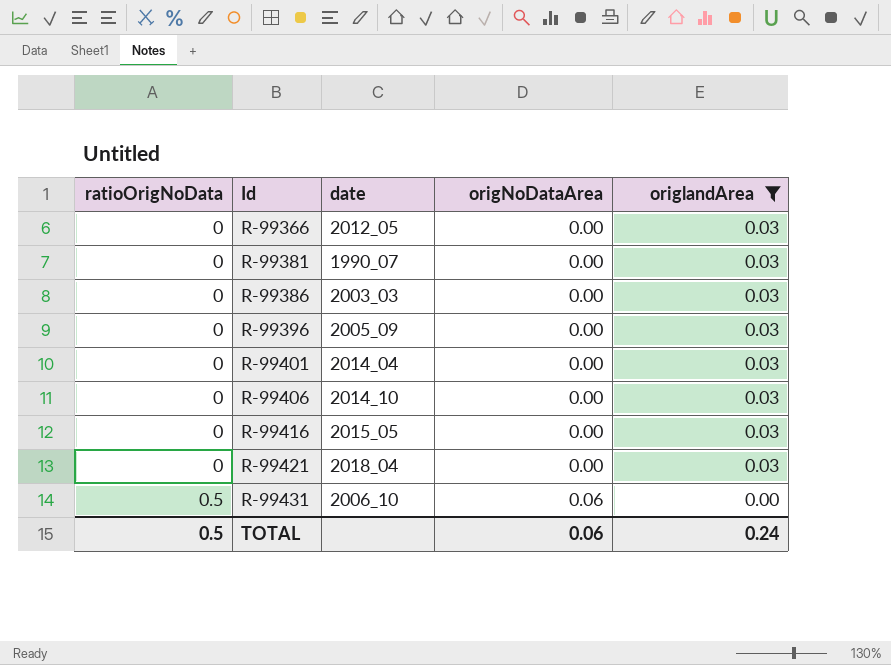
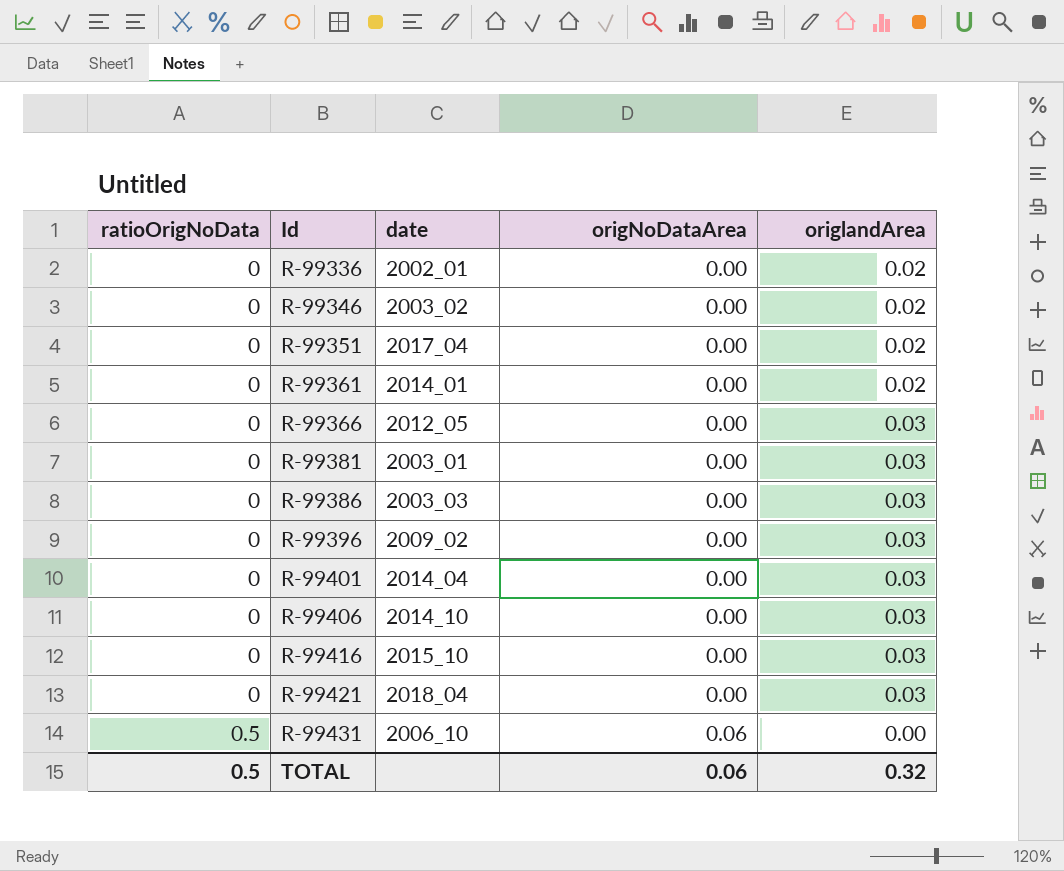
filter: origlandArea != 0.02 -> none
R-99381 | date: 1990_07 -> 2003_01
R-99396 | date: 2005_09 -> 2009_02
R-99416 | date: 2015_05 -> 2015_10
TOTAL | origlandArea: 0.24 -> 0.32

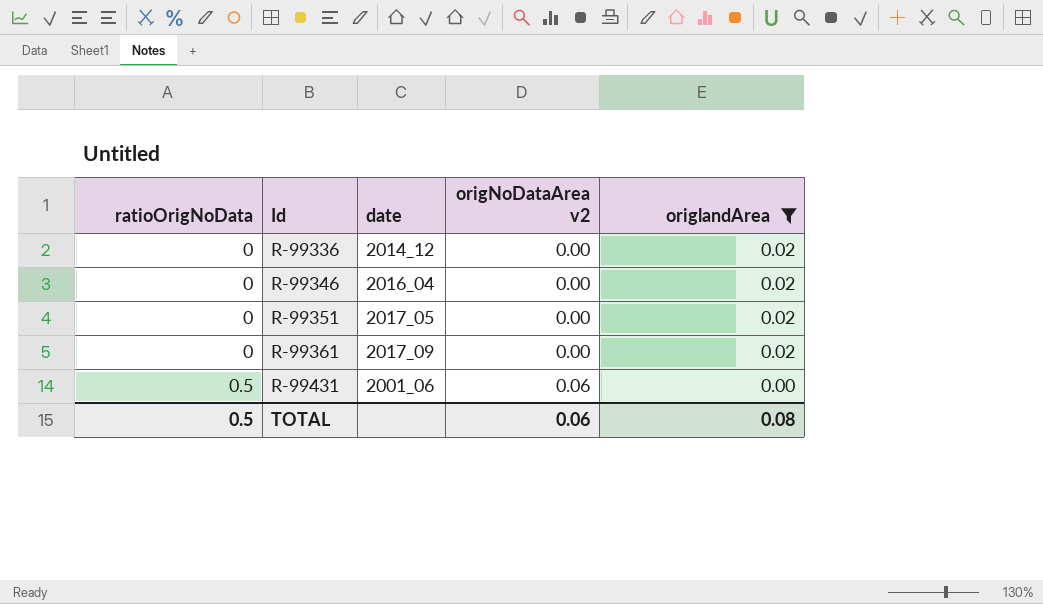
filter: none -> origlandArea != 0.03
column name: origNoDataArea -> origNoDataArea v2
R-99336 | date: 2002_01 -> 2014_12
R-99346 | date: 2003_02 -> 2016_04
R-99351 | date: 2017_04 -> 2017_05
R-99361 | date: 2014_01 -> 2017_09
R-99431 | date: 2006_10 -> 2001_06
TOTAL | origlandArea: 0.32 -> 0.08

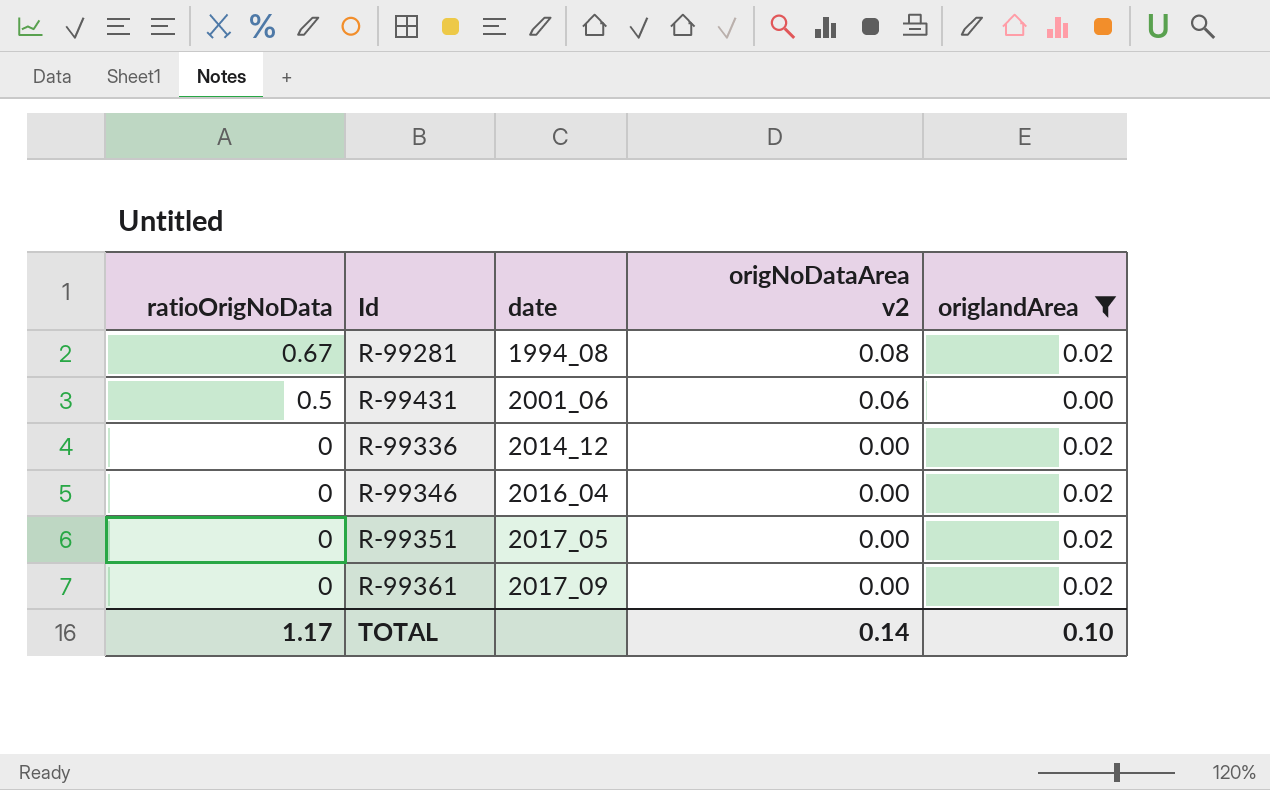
row order: ratioOrigNoData ascending -> ratioOrigNoData descending
row R-99281: none -> 0.67 | 1994_08 | 0.08 | 0.02
TOTAL | ratioOrigNoData: 0.5 -> 1.17
TOTAL | origNoDataArea v2: 0.06 -> 0.14
TOTAL | origlandArea: 0.08 -> 0.10

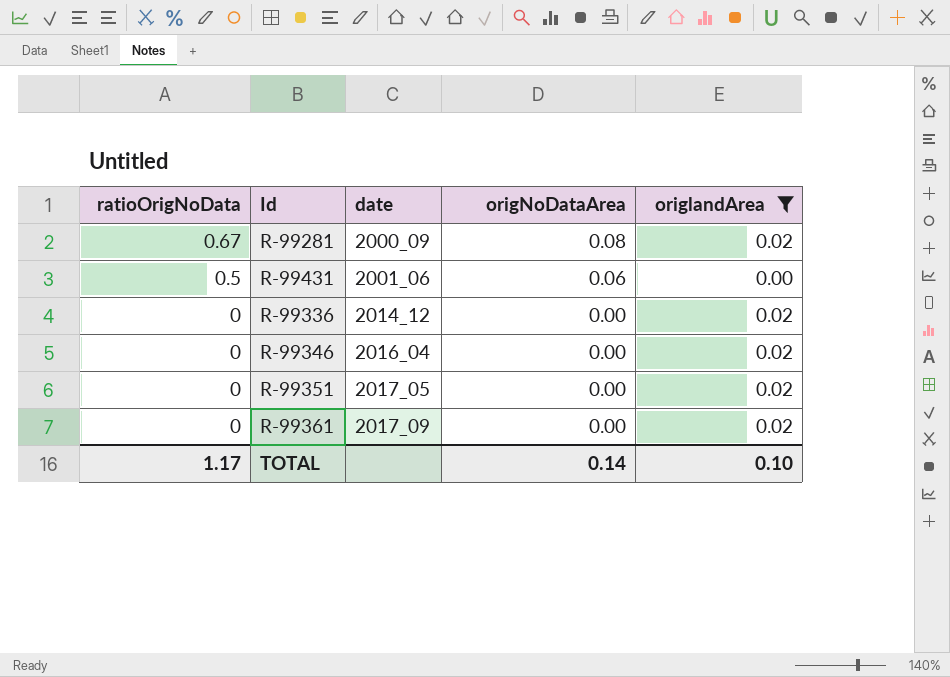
column name: origNoDataArea v2 -> origNoDataArea
R-99281 | date: 1994_08 -> 2000_09

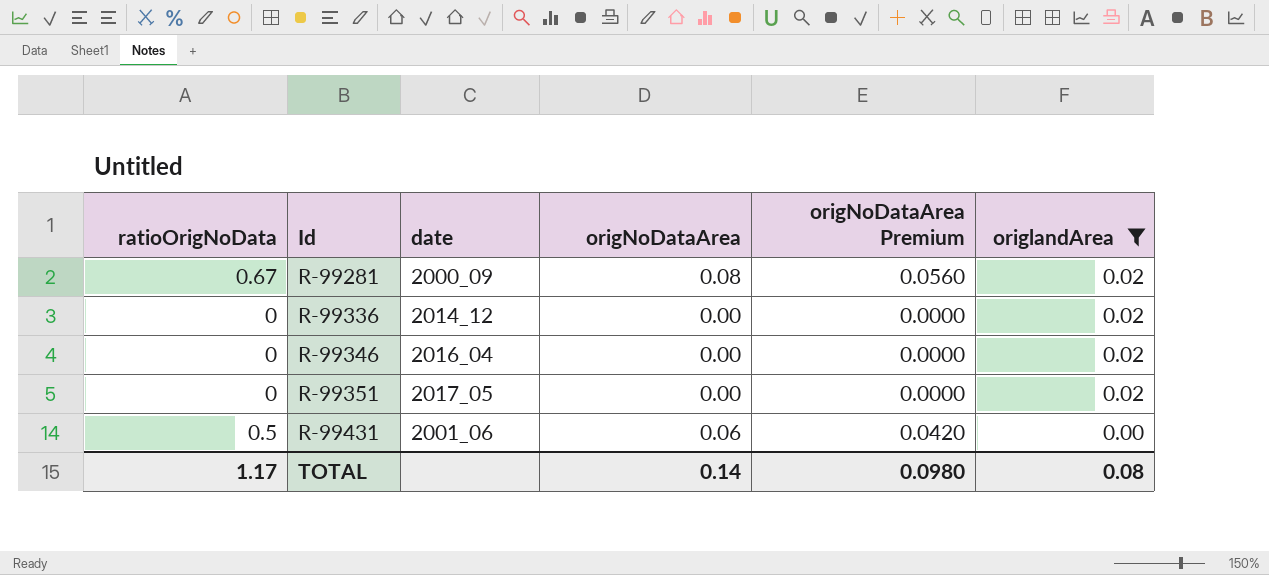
row order: ratioOrigNoData descending -> Id ascending
column origNoDataArea Premium | formula: none -> [origNoDataArea] * 0.7
row R-99361: 0 | 2017_09 | 0.00 | 0.02 -> none
TOTAL | origlandArea: 0.10 -> 0.08

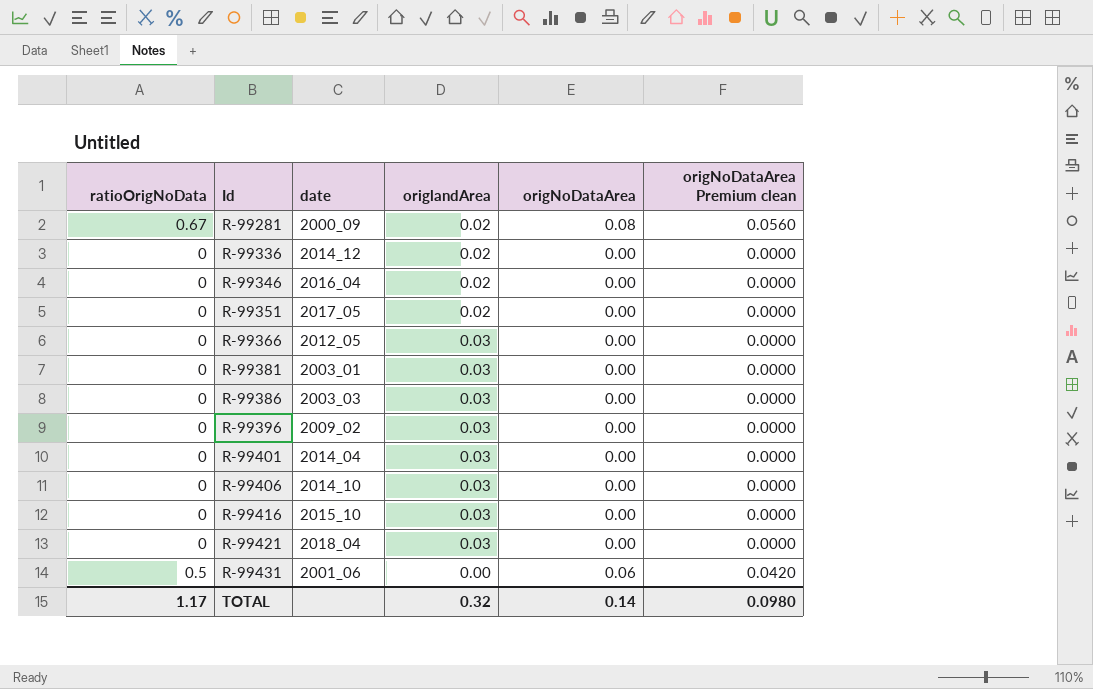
filter: origlandArea != 0.03 -> none
column origlandArea | position: 6 -> 4
column name: origNoDataArea Premium -> origNoDataArea Premium clean
TOTAL | origlandArea: 0.08 -> 0.32

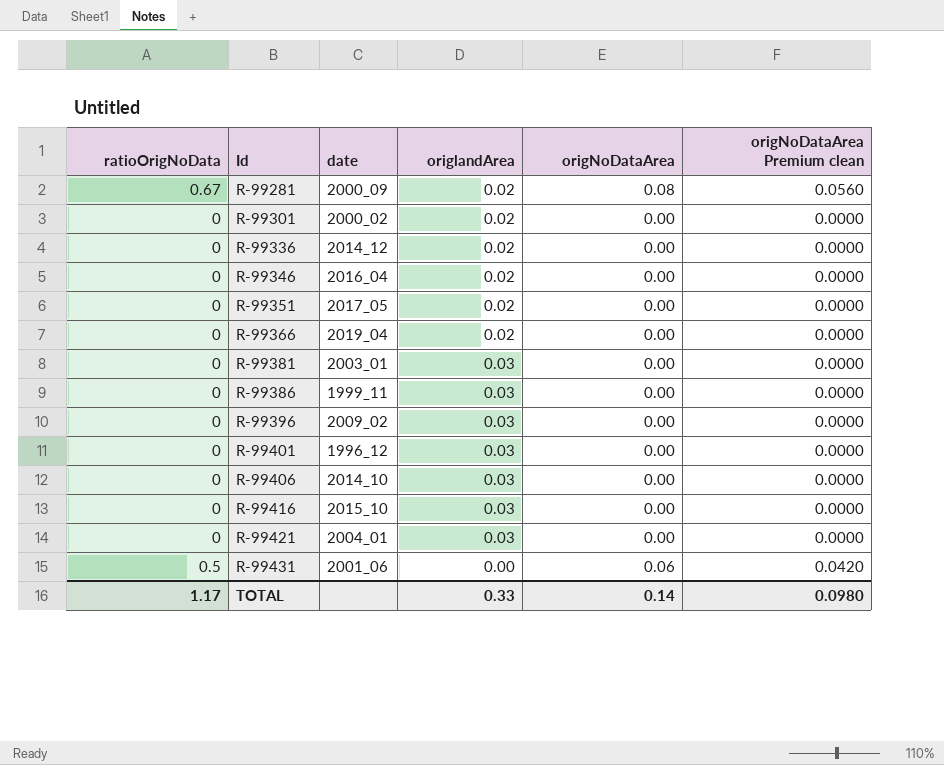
row R-99301: none -> 0 | 2000_02 | 0.02 | 0.00 | 0.0000
R-99366 | date: 2012_05 -> 2019_04
R-99366 | origlandArea: 0.03 -> 0.02
R-99386 | date: 2003_03 -> 1999_11
R-99401 | date: 2014_04 -> 1996_12
R-99421 | date: 2018_04 -> 2004_01
TOTAL | origlandArea: 0.32 -> 0.33

